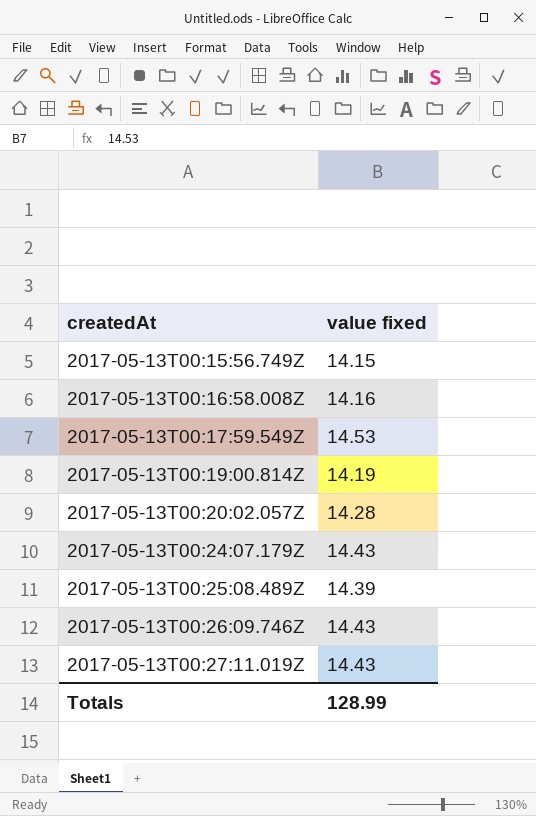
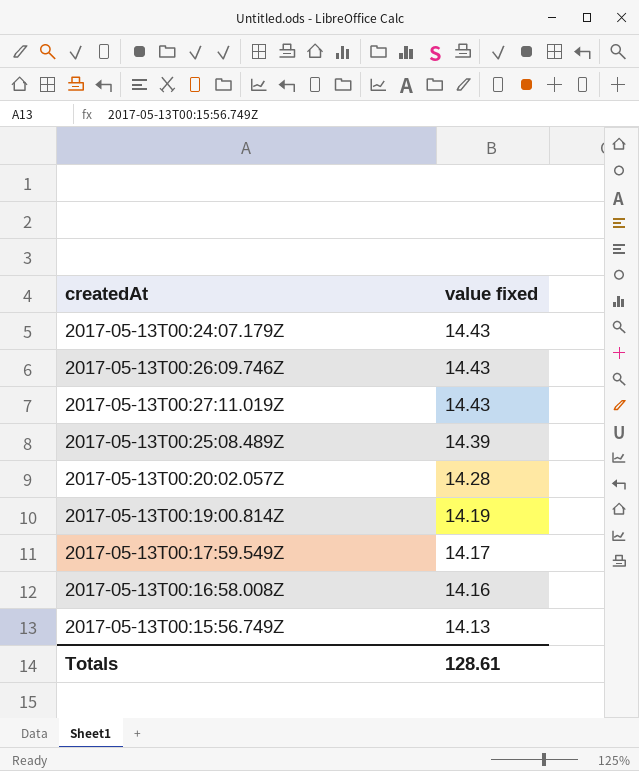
row order: createdAt ascending -> value fixed descending
2017-05-13T00:17:59.549Z | value fixed: 14.53 -> 14.17
2017-05-13T00:15:56.749Z | value fixed: 14.15 -> 14.13
Totals | value fixed: 128.99 -> 128.61

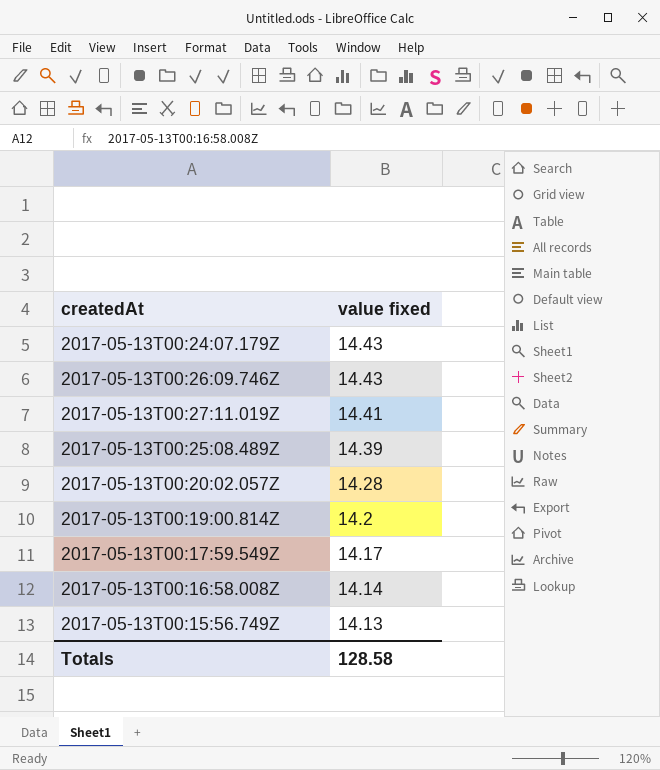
2017-05-13T00:27:11.019Z | value fixed: 14.43 -> 14.41
2017-05-13T00:19:00.814Z | value fixed: 14.19 -> 14.2
2017-05-13T00:16:58.008Z | value fixed: 14.16 -> 14.14
Totals | value fixed: 128.61 -> 128.58

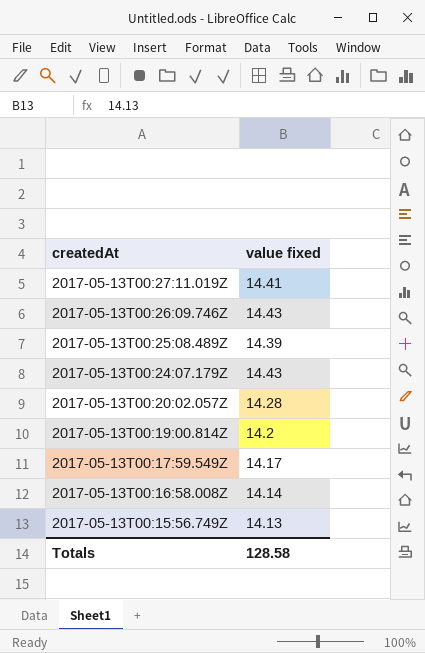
row order: value fixed descending -> createdAt descending

